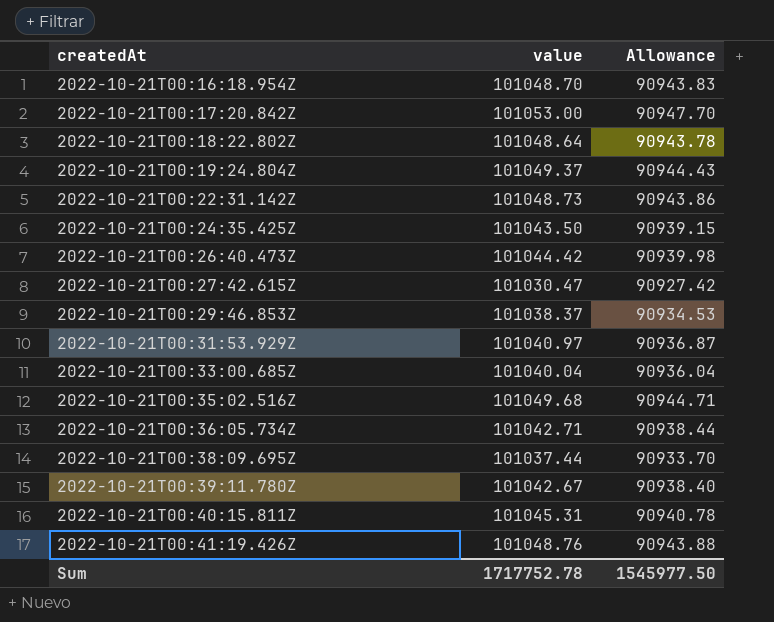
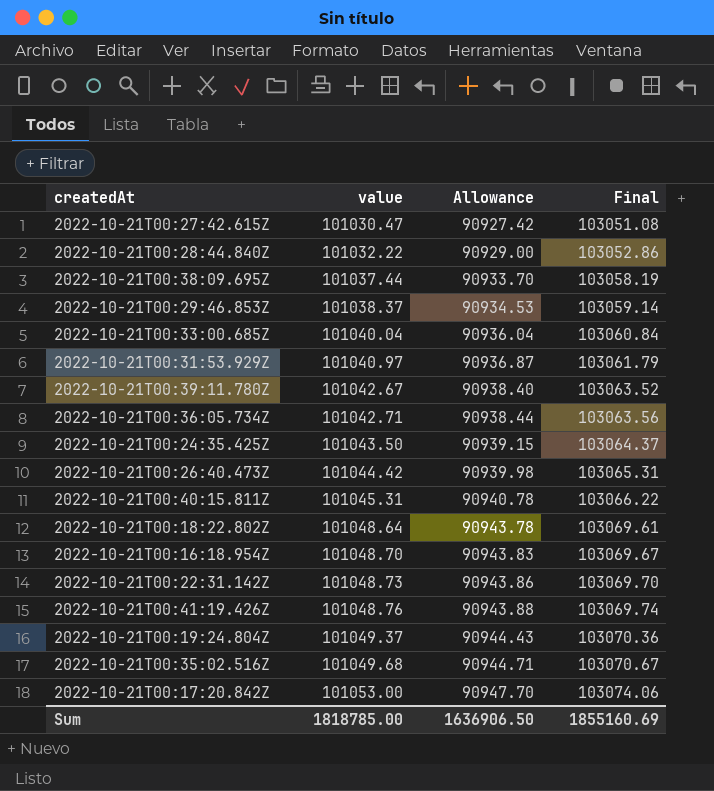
row order: createdAt ascending -> value ascending
column Final | formula: none -> [value] * 1.02
row 2022-10-21T00:28:44.840Z: none -> 101032.22 | 90929.00 | 103052.86
Sum | value: 1717752.78 -> 1818785.00
Sum | Allowance: 1545977.50 -> 1636906.50

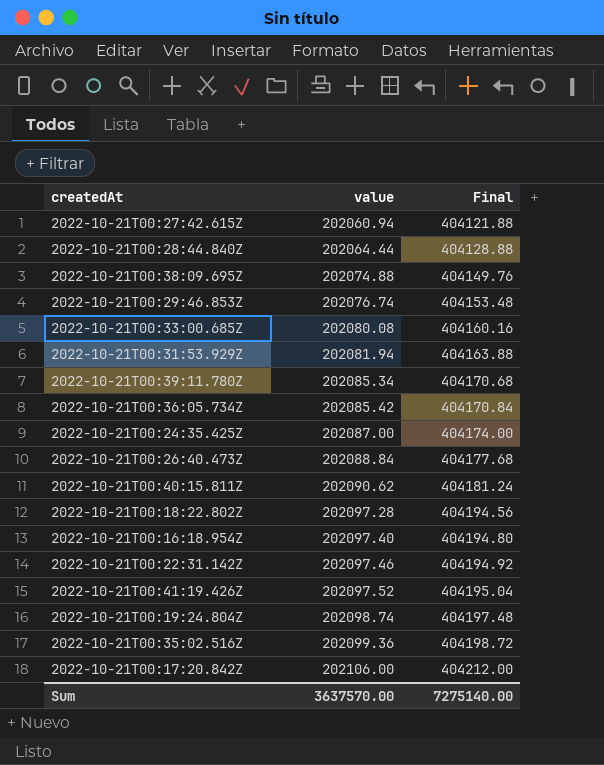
column Allowance | formula: [value] * 0.9 -> none
column Final | formula: [value] * 1.02 -> [value] * 2
2022-10-21T00:27:42.615Z | value: 101030.47 -> 202060.94
2022-10-21T00:28:44.840Z | value: 101032.22 -> 202064.44
2022-10-21T00:38:09.695Z | value: 101037.44 -> 202074.88
2022-10-21T00:29:46.853Z | value: 101038.37 -> 202076.74
2022-10-21T00:33:00.685Z | value: 101040.04 -> 202080.08
2022-10-21T00:31:53.929Z | value: 101040.97 -> 202081.94
2022-10-21T00:39:11.780Z | value: 101042.67 -> 202085.34
2022-10-21T00:36:05.734Z | value: 101042.71 -> 202085.42
2022-10-21T00:24:35.425Z | value: 101043.50 -> 202087.00
2022-10-21T00:26:40.473Z | value: 101044.42 -> 202088.84
2022-10-21T00:40:15.811Z | value: 101045.31 -> 202090.62
2022-10-21T00:18:22.802Z | value: 101048.64 -> 202097.28
2022-10-21T00:16:18.954Z | value: 101048.70 -> 202097.40
2022-10-21T00:22:31.142Z | value: 101048.73 -> 202097.46
2022-10-21T00:41:19.426Z | value: 101048.76 -> 202097.52
2022-10-21T00:19:24.804Z | value: 101049.37 -> 202098.74
2022-10-21T00:35:02.516Z | value: 101049.68 -> 202099.36
2022-10-21T00:17:20.842Z | value: 101053.00 -> 202106.00
Sum | value: 1818785.00 -> 3637570.00
Sum | Final: 1855160.69 -> 7275140.00

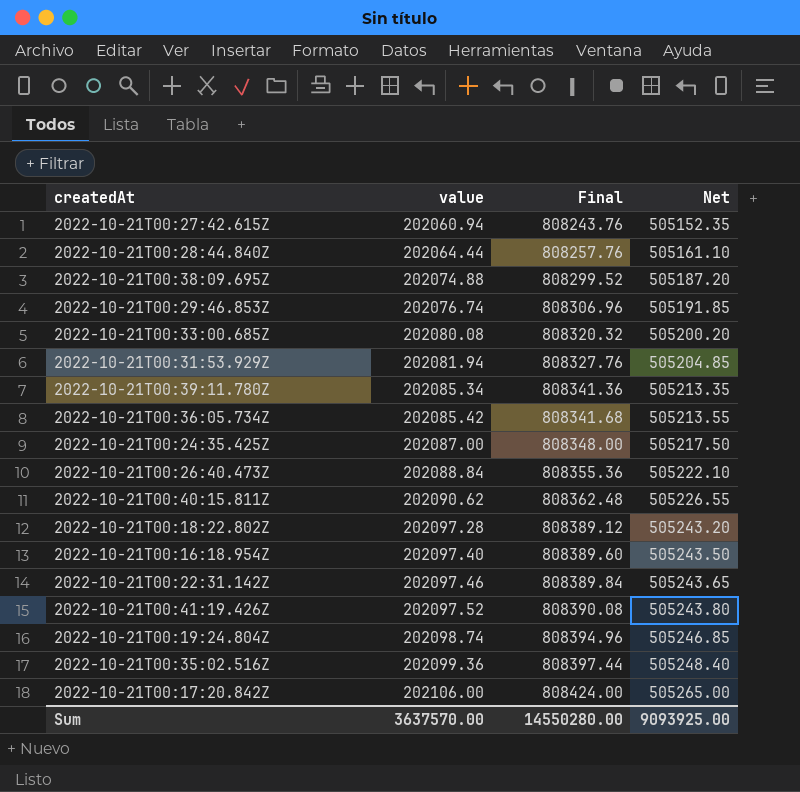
column Final | formula: [value] * 2 -> [value] * 4
column Net | formula: none -> [value] * 2.5
Sum | Final: 7275140.00 -> 14550280.00

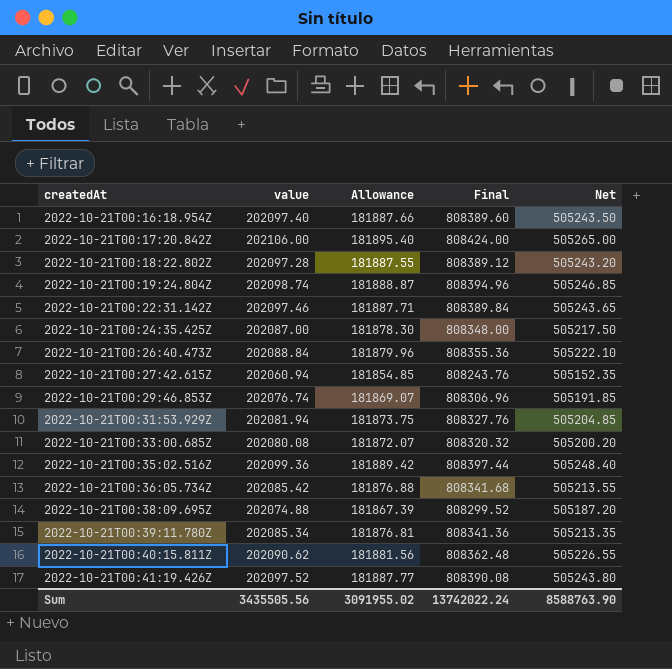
row order: value ascending -> createdAt ascending
column Allowance | formula: none -> [value] * 0.9
row 2022-10-21T00:28:44.840Z: 202064.44 | 808257.76 | 505161.10 -> none
Sum | value: 3637570.00 -> 3435505.56
Sum | Final: 14550280.00 -> 13742022.24
Sum | Net: 9093925.00 -> 8588763.90

